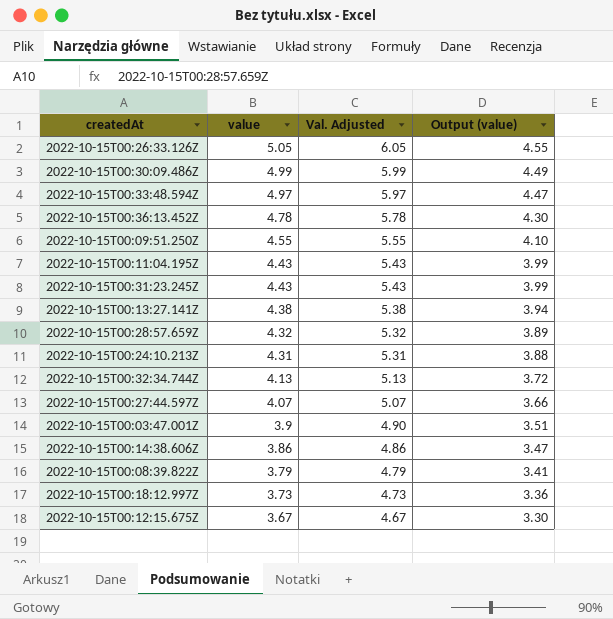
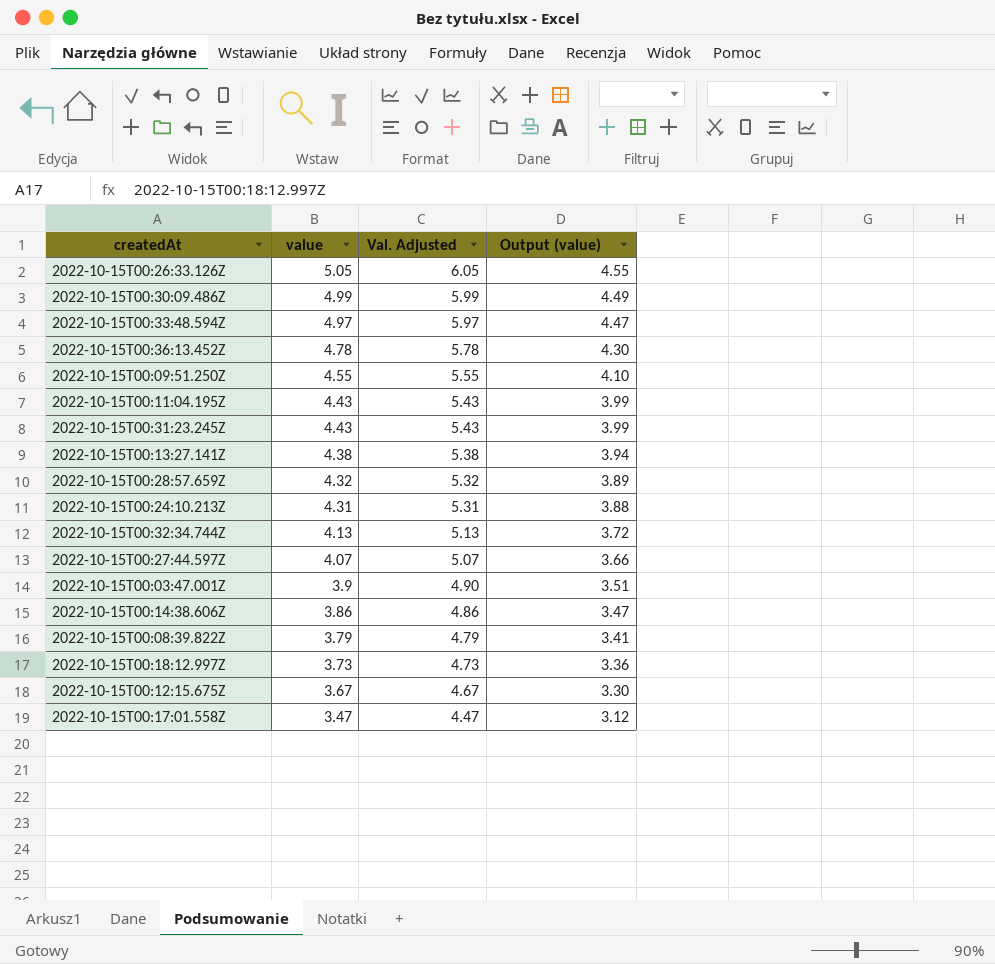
row 2022-10-15T00:17:01.558Z: none -> 3.47 | 4.47 | 3.12

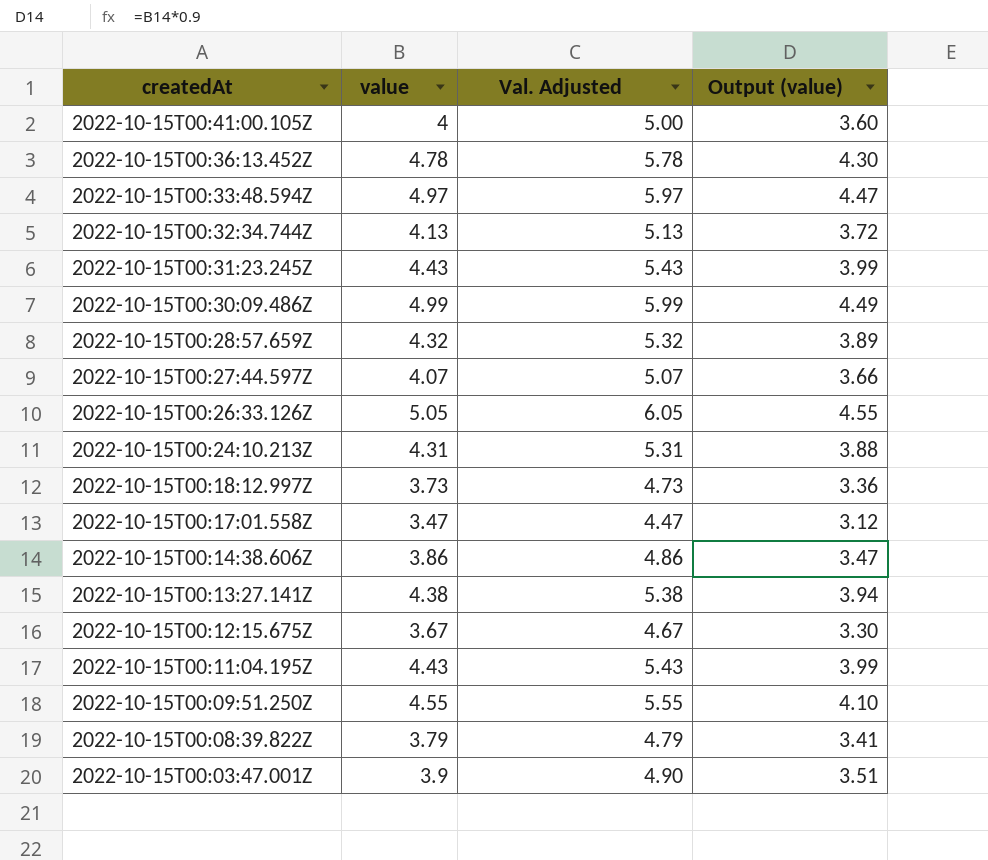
row order: value descending -> createdAt descending
row 2022-10-15T00:41:00.105Z: none -> 4 | 5.00 | 3.60

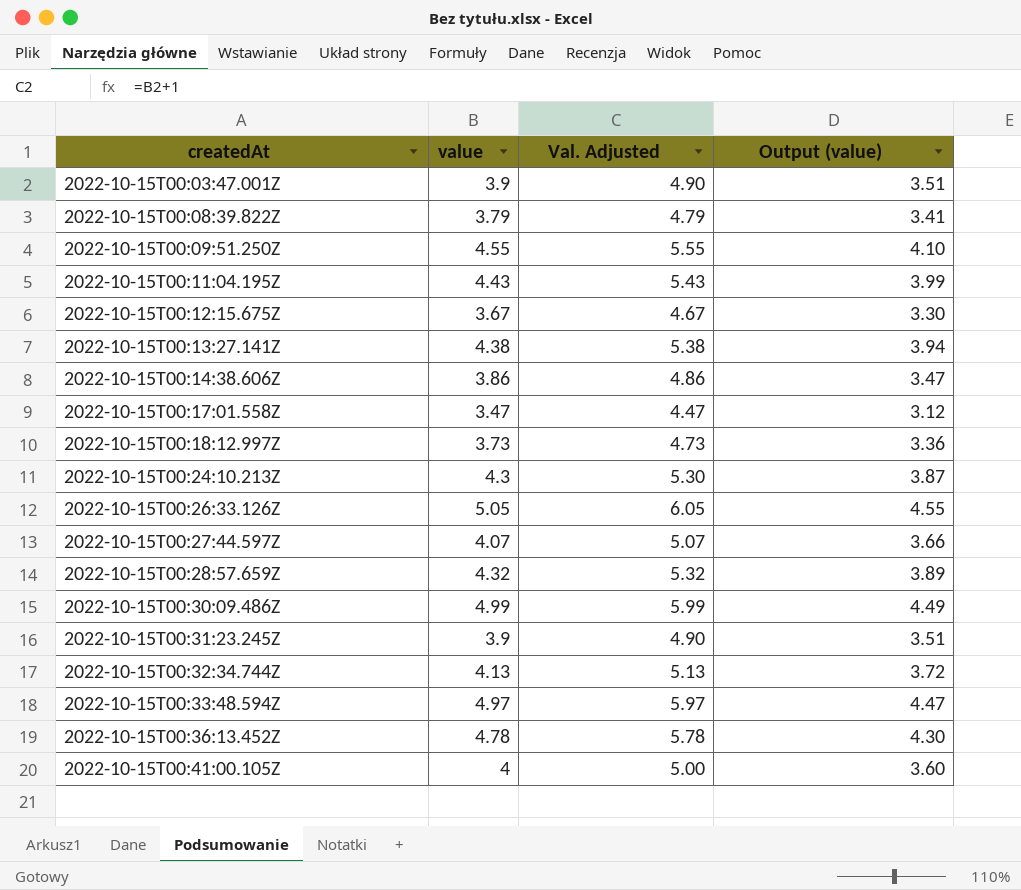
row order: createdAt descending -> createdAt ascending
2022-10-15T00:24:10.213Z | value: 4.31 -> 4.3
2022-10-15T00:24:10.213Z | Val. Adjusted: 5.31 -> 5.30
2022-10-15T00:24:10.213Z | Output (value): 3.88 -> 3.87
2022-10-15T00:31:23.245Z | value: 4.43 -> 3.9
2022-10-15T00:31:23.245Z | Val. Adjusted: 5.43 -> 4.90
2022-10-15T00:31:23.245Z | Output (value): 3.99 -> 3.51

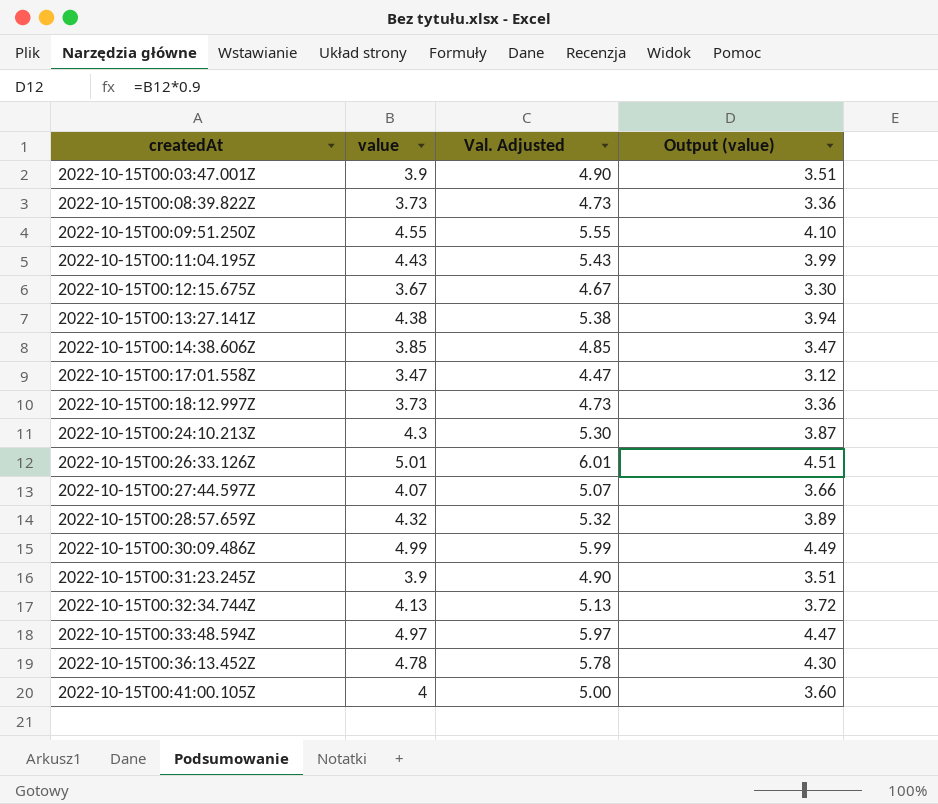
2022-10-15T00:08:39.822Z | value: 3.79 -> 3.73
2022-10-15T00:08:39.822Z | Val. Adjusted: 4.79 -> 4.73
2022-10-15T00:08:39.822Z | Output (value): 3.41 -> 3.36
2022-10-15T00:14:38.606Z | value: 3.86 -> 3.85
2022-10-15T00:14:38.606Z | Val. Adjusted: 4.86 -> 4.85
2022-10-15T00:26:33.126Z | value: 5.05 -> 5.01
2022-10-15T00:26:33.126Z | Val. Adjusted: 6.05 -> 6.01
2022-10-15T00:26:33.126Z | Output (value): 4.55 -> 4.51

